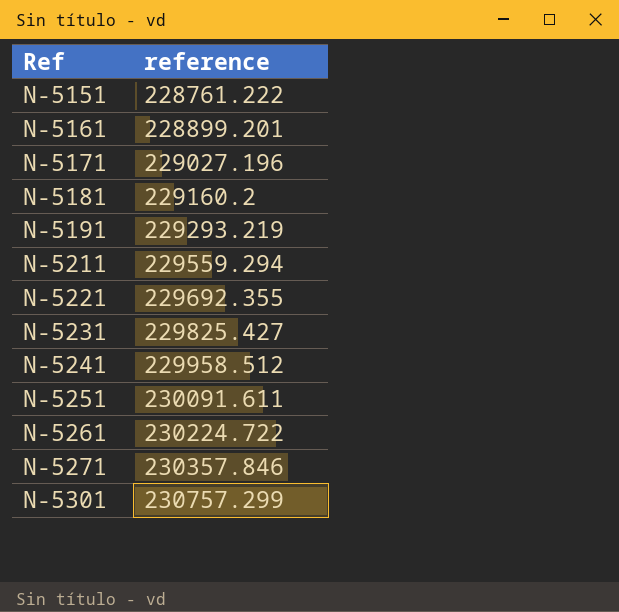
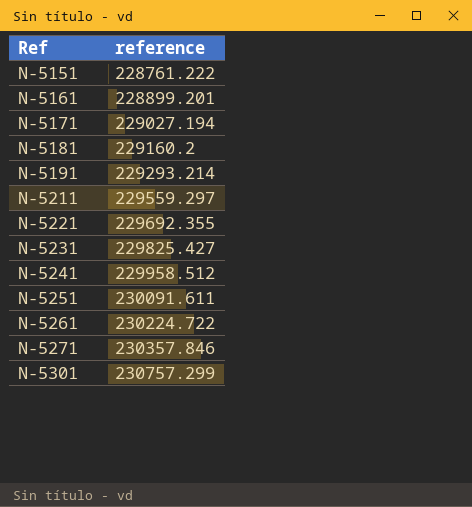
N-5171 | reference: 229027.196 -> 229027.194
N-5191 | reference: 229293.219 -> 229293.214
N-5211 | reference: 229559.294 -> 229559.297

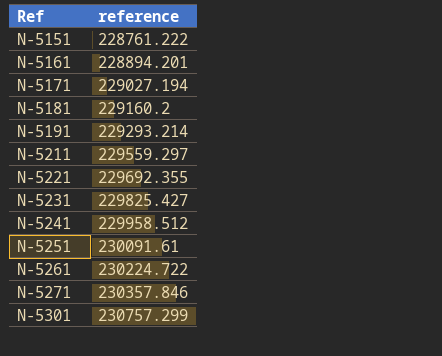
N-5161 | reference: 228899.201 -> 228894.201
N-5251 | reference: 230091.611 -> 230091.61

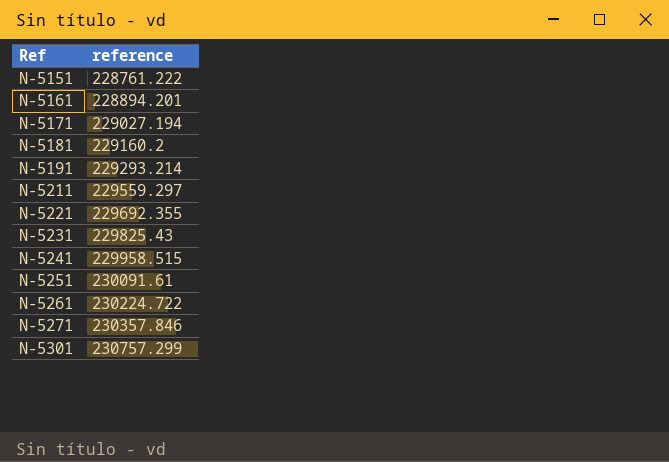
N-5231 | reference: 229825.427 -> 229825.43
N-5241 | reference: 229958.512 -> 229958.515

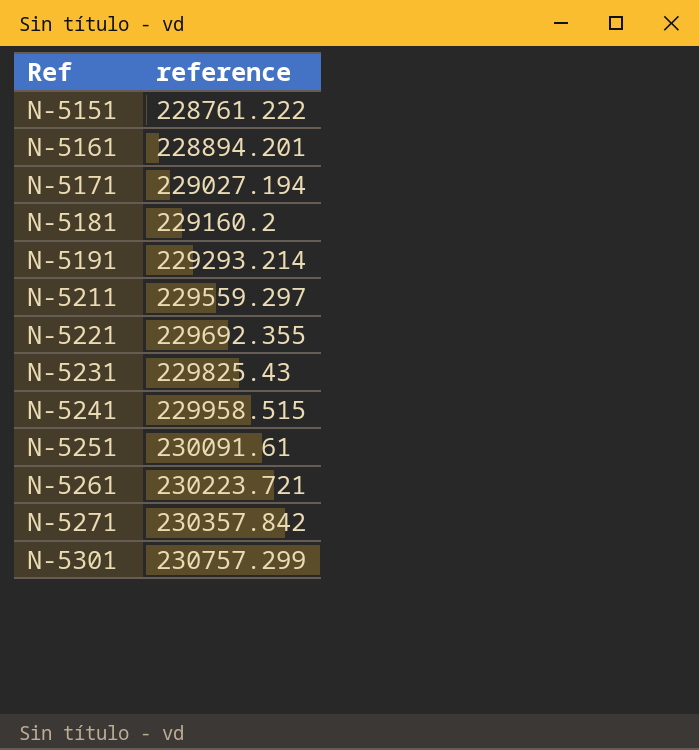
N-5261 | reference: 230224.722 -> 230223.721
N-5271 | reference: 230357.846 -> 230357.842

